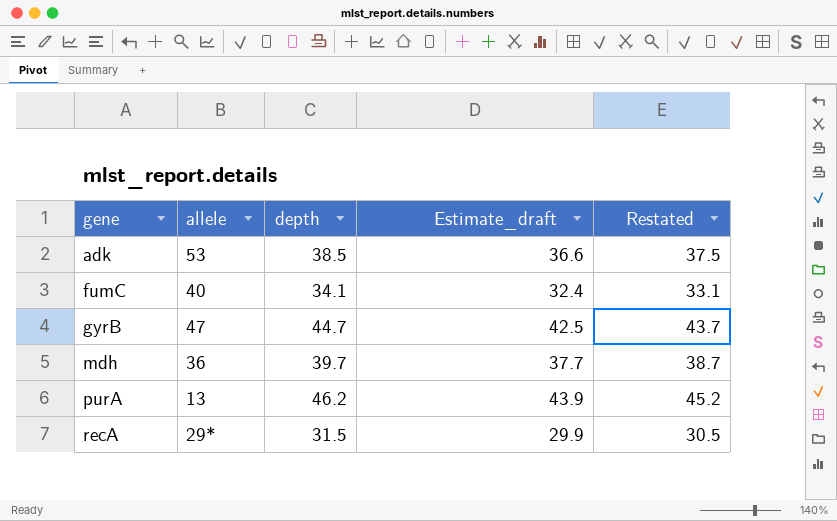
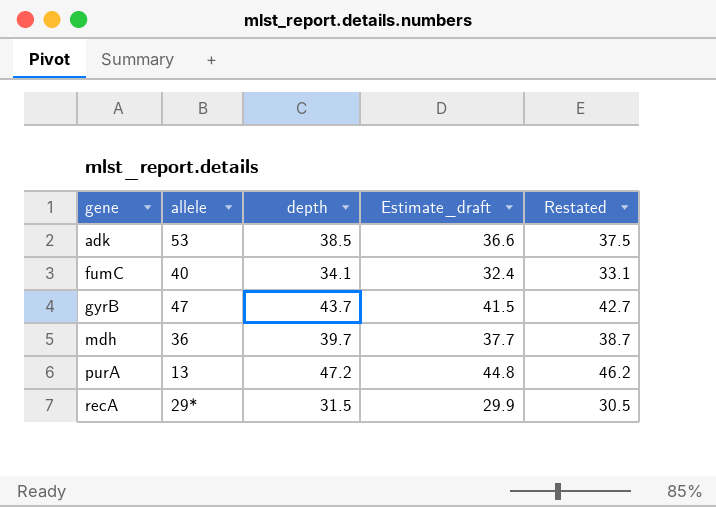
gyrB | depth: 44.7 -> 43.7
gyrB | Estimate_draft: 42.5 -> 41.5
gyrB | Restated: 43.7 -> 42.7
purA | depth: 46.2 -> 47.2
purA | Estimate_draft: 43.9 -> 44.8
purA | Restated: 45.2 -> 46.2

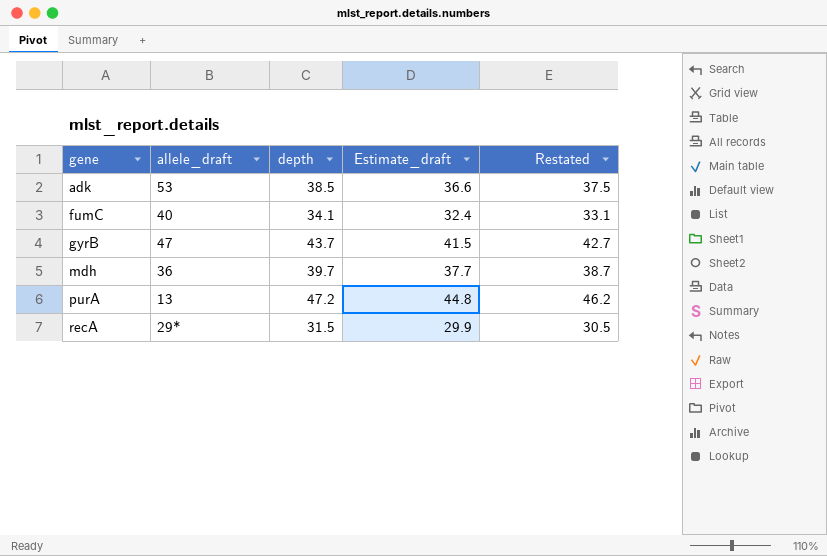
column name: allele -> allele_draft

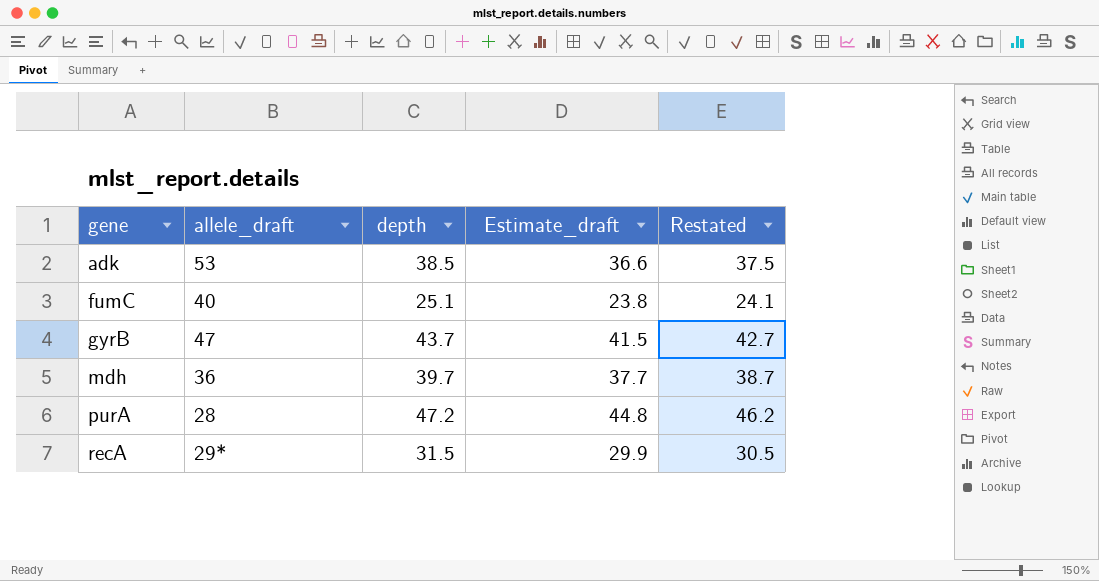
fumC | depth: 34.1 -> 25.1
fumC | Estimate_draft: 32.4 -> 23.8
fumC | Restated: 33.1 -> 24.1
purA | allele_draft: 13 -> 28

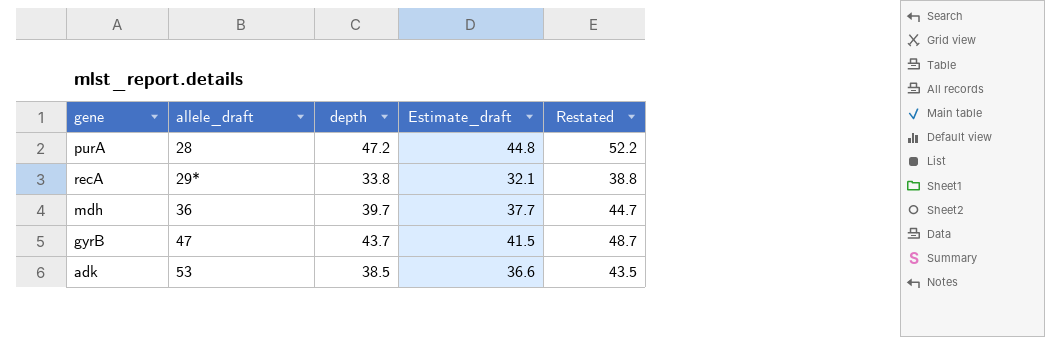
row order: gene ascending -> allele_draft ascending
column Restated | formula: [depth] - 1 -> [depth] + 5
row fumC: 40 | 25.1 | 23.8 | 24.1 -> none
recA | depth: 31.5 -> 33.8
recA | Estimate_draft: 29.9 -> 32.1

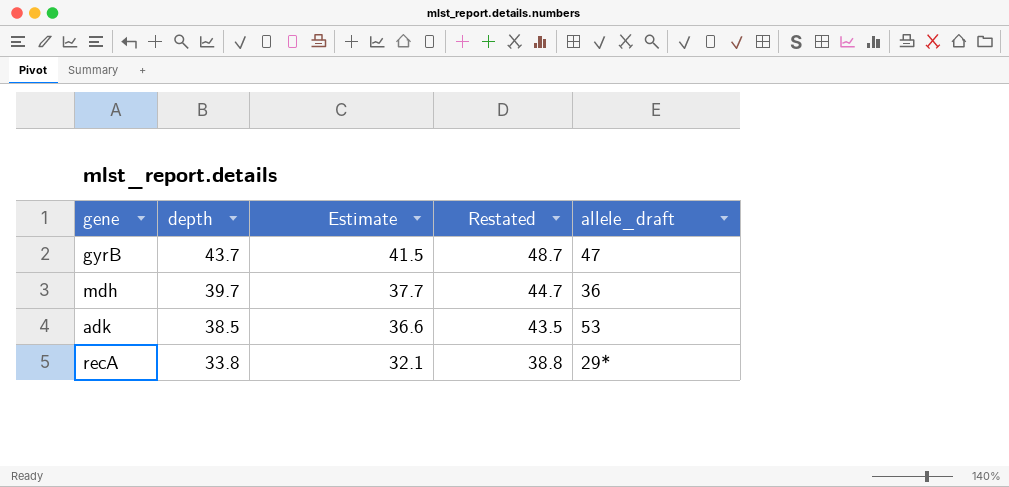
row order: allele_draft ascending -> depth descending
column name: Estimate_draft -> Estimate
column allele_draft | position: 2 -> 5
row purA: 28 | 47.2 | 44.8 | 52.2 -> none

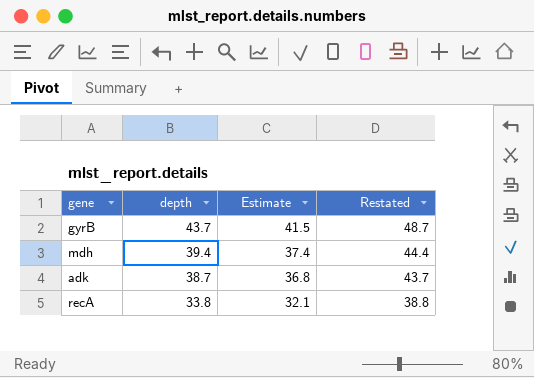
column allele_draft | position: 5 -> none
mdh | depth: 39.7 -> 39.4
mdh | Estimate: 37.7 -> 37.4
mdh | Restated: 44.7 -> 44.4
adk | depth: 38.5 -> 38.7
adk | Estimate: 36.6 -> 36.8
adk | Restated: 43.5 -> 43.7

